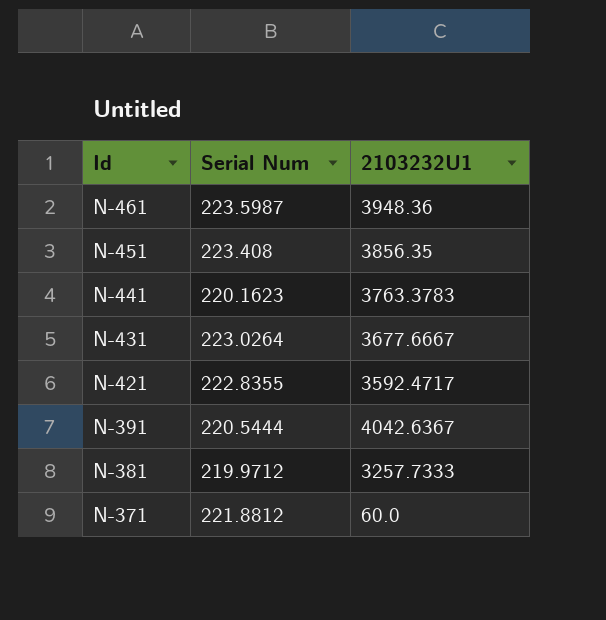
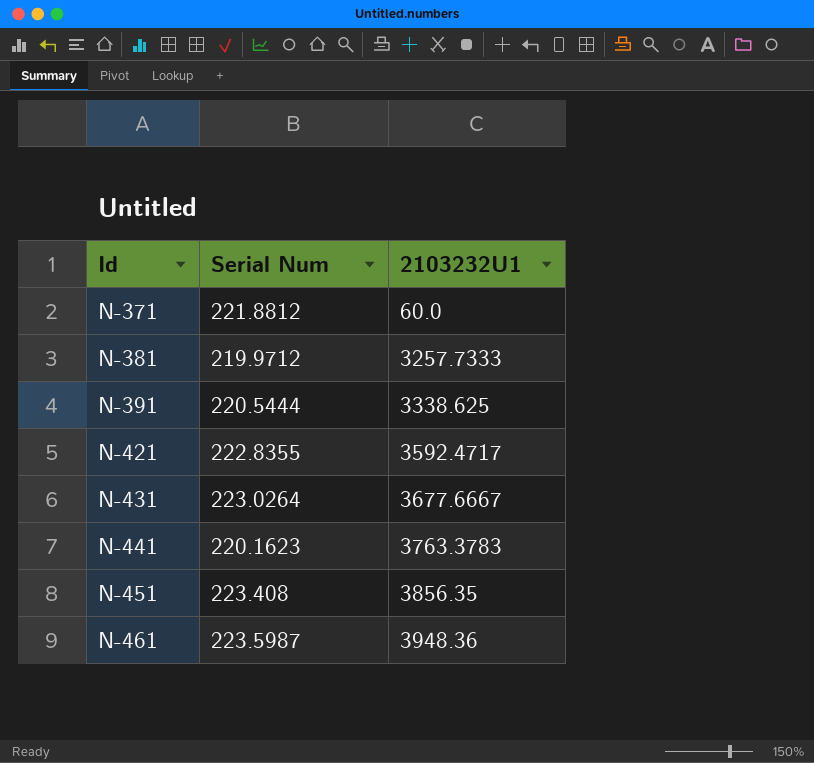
row order: Id descending -> Id ascending
N-391 | 2103232U1: 4042.6367 -> 3338.625

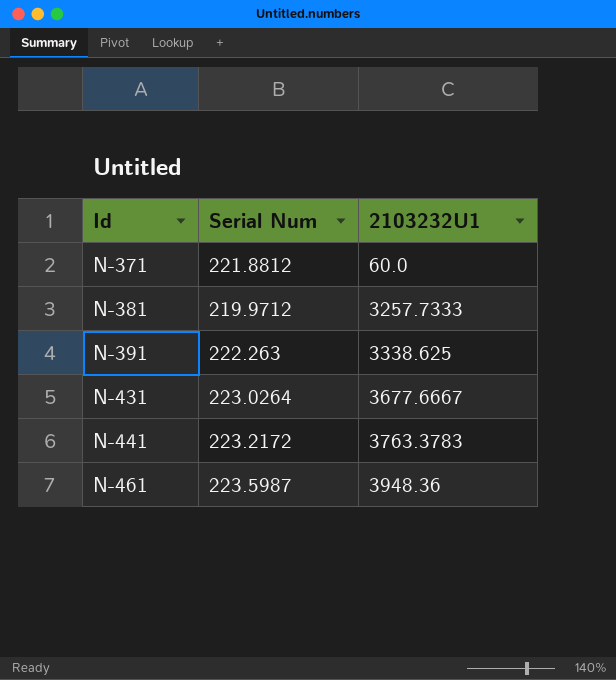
row N-421: 222.8355 | 3592.4717 -> none
row N-451: 223.408 | 3856.35 -> none
N-391 | Serial Num: 220.5444 -> 222.263
N-441 | Serial Num: 220.1623 -> 223.2172

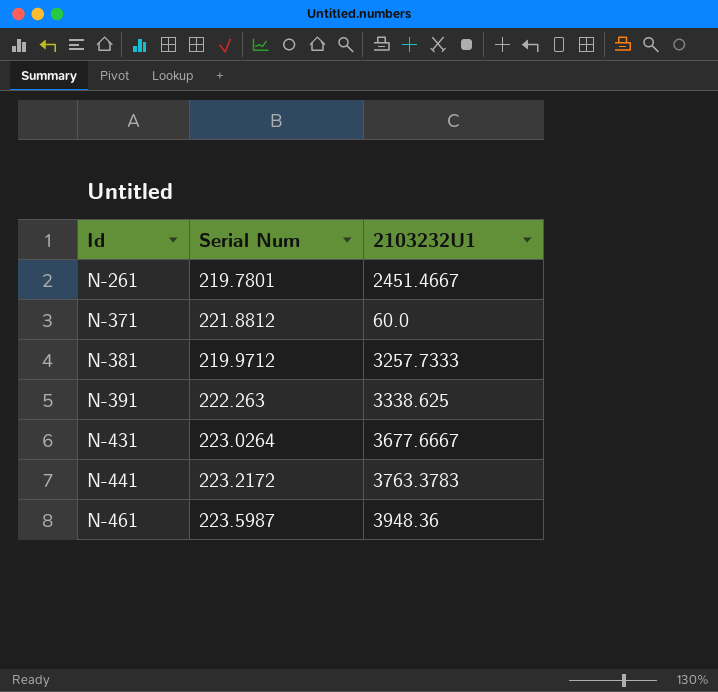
row N-261: none -> 219.7801 | 2451.4667

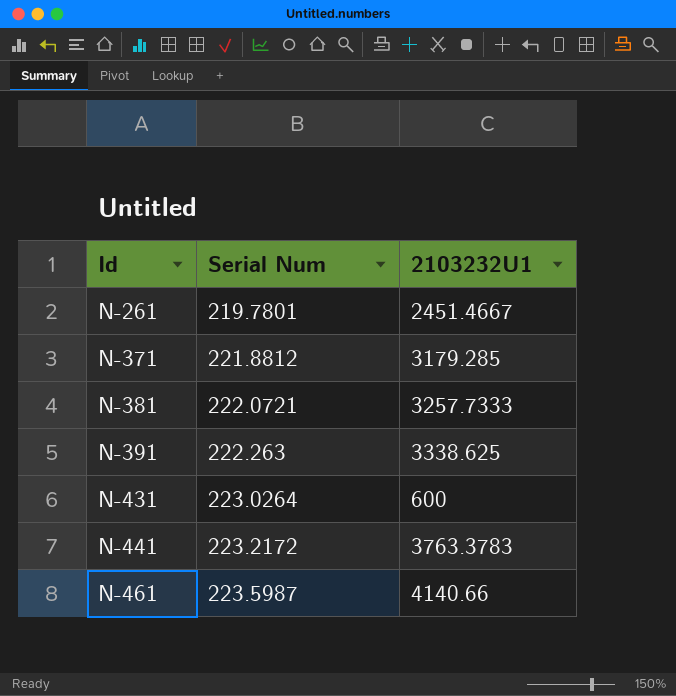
N-371 | 2103232U1: 60.0 -> 3179.285
N-381 | Serial Num: 219.9712 -> 222.0721
N-431 | 2103232U1: 3677.6667 -> 600
N-461 | 2103232U1: 3948.36 -> 4140.66

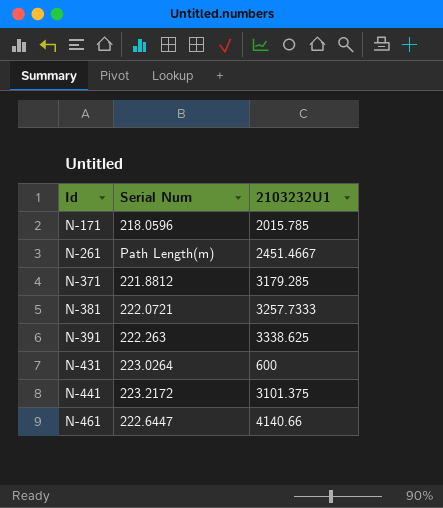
row N-171: none -> 218.0596 | 2015.785
N-261 | Serial Num: 219.7801 -> Path Length(m)
N-441 | 2103232U1: 3763.3783 -> 3101.375
N-461 | Serial Num: 223.5987 -> 222.6447

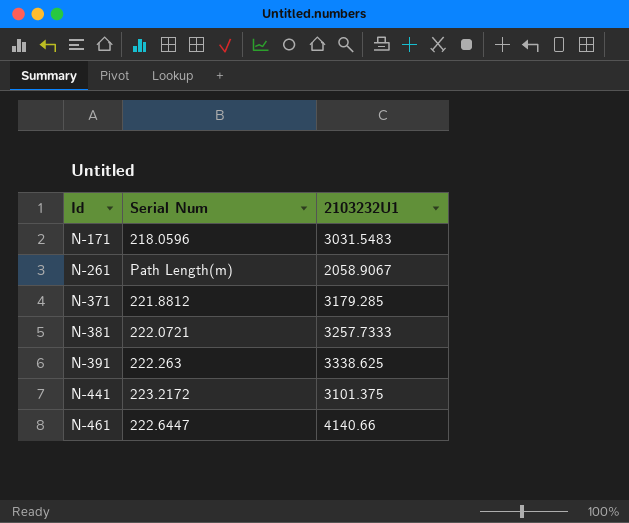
row N-431: 223.0264 | 600 -> none
N-171 | 2103232U1: 2015.785 -> 3031.5483
N-261 | 2103232U1: 2451.4667 -> 2058.9067

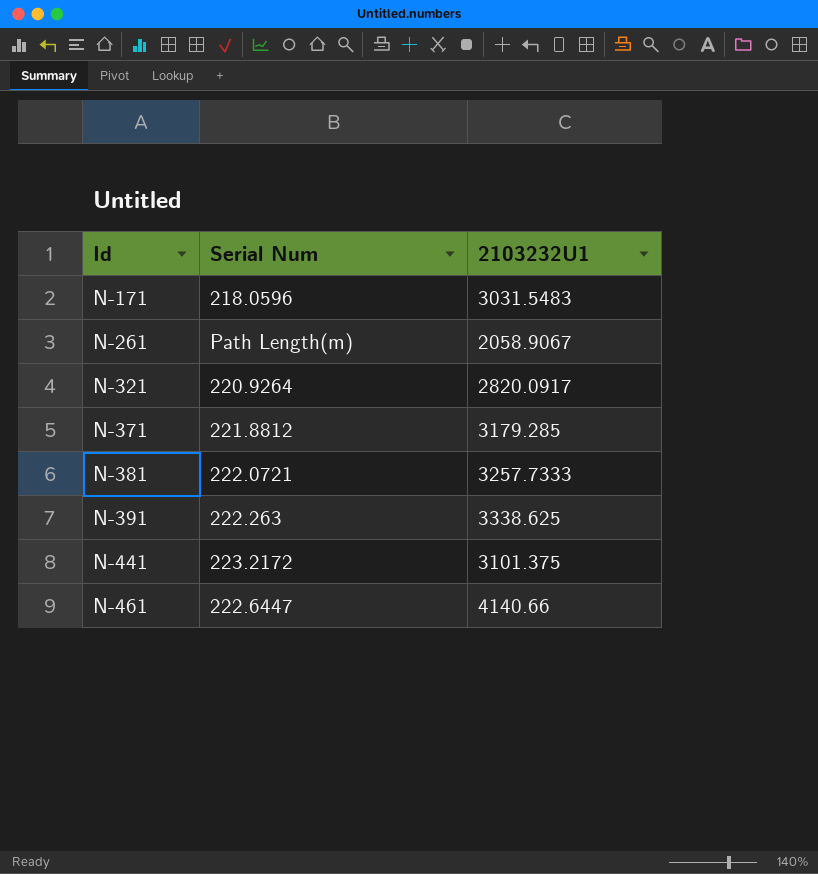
row N-321: none -> 220.9264 | 2820.0917

